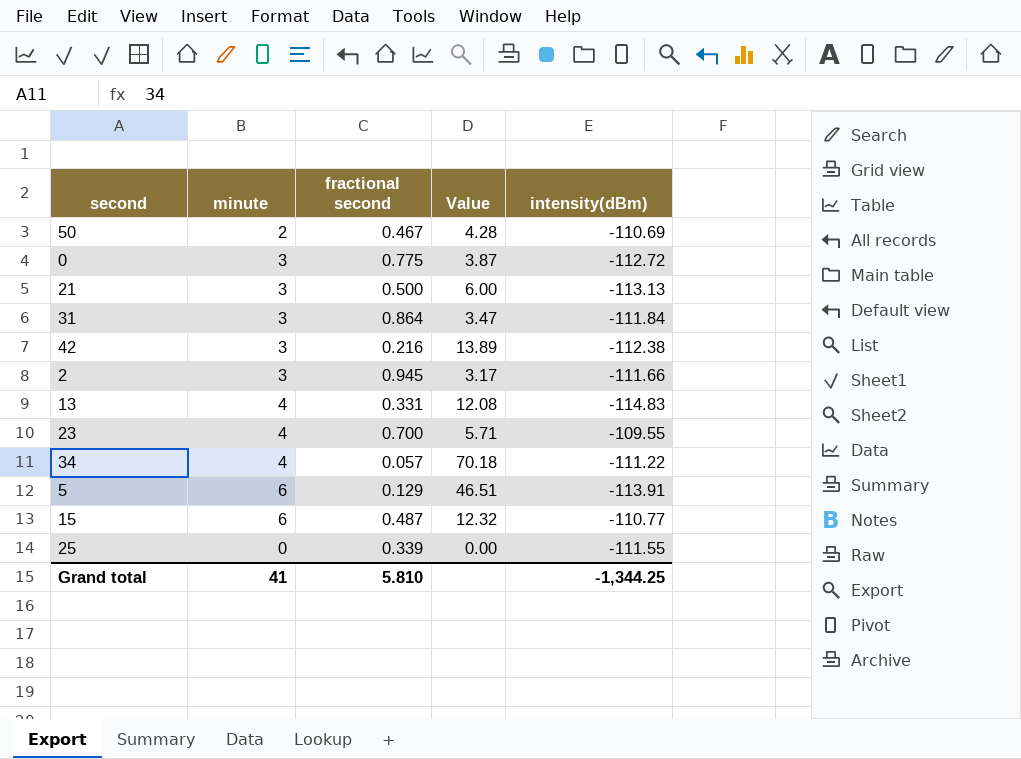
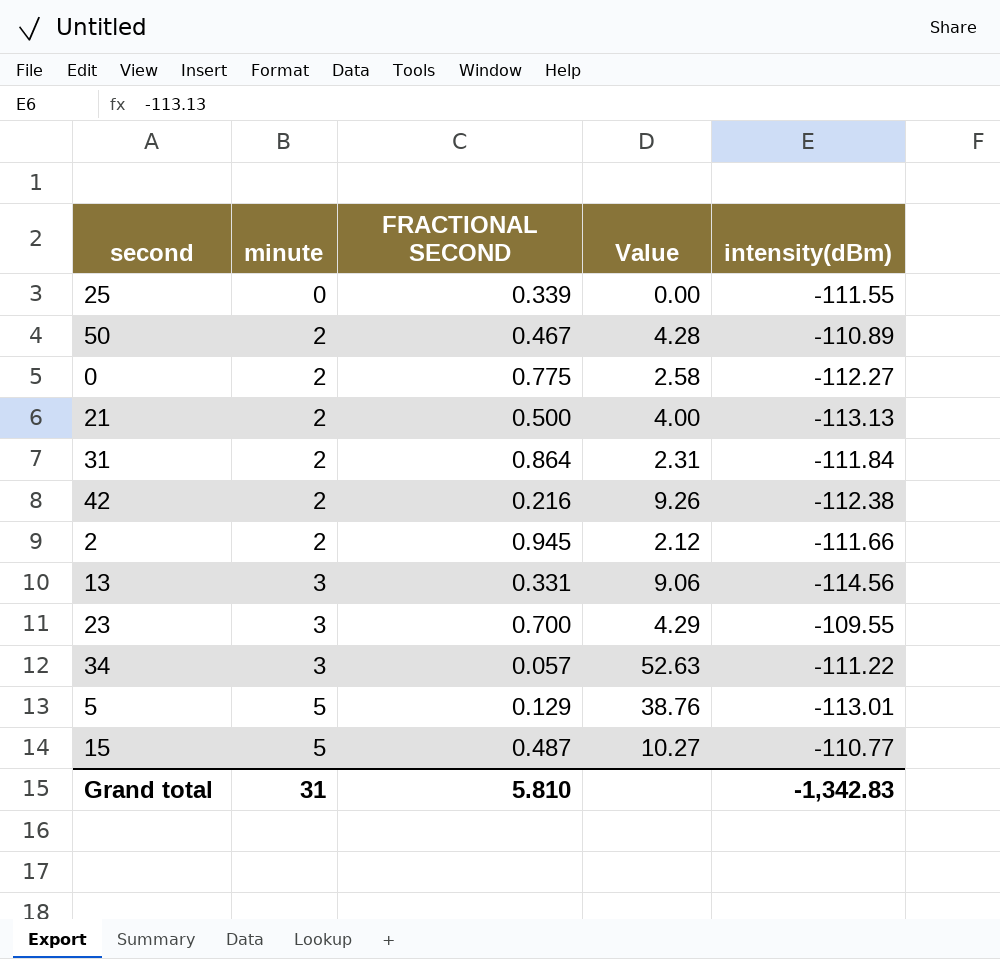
row order: none -> minute ascending
column name: fractional second -> FRACTIONAL SECOND
50 | intensity(dBm): -110.69 -> -110.89
0 | minute: 3 -> 2
0 | Value: 3.87 -> 2.58
0 | intensity(dBm): -112.72 -> -112.27
21 | minute: 3 -> 2
21 | Value: 6.00 -> 4.00
31 | minute: 3 -> 2
31 | Value: 3.47 -> 2.31
42 | minute: 3 -> 2
42 | Value: 13.89 -> 9.26
2 | minute: 3 -> 2
2 | Value: 3.17 -> 2.12
13 | minute: 4 -> 3
13 | Value: 12.08 -> 9.06
13 | intensity(dBm): -114.83 -> -114.56
23 | minute: 4 -> 3
23 | Value: 5.71 -> 4.29
34 | minute: 4 -> 3
34 | Value: 70.18 -> 52.63
5 | minute: 6 -> 5
5 | Value: 46.51 -> 38.76
5 | intensity(dBm): -113.91 -> -113.01
15 | minute: 6 -> 5
15 | Value: 12.32 -> 10.27
Grand total | minute: 41 -> 31
Grand total | intensity(dBm): -1,344.25 -> -1,342.83

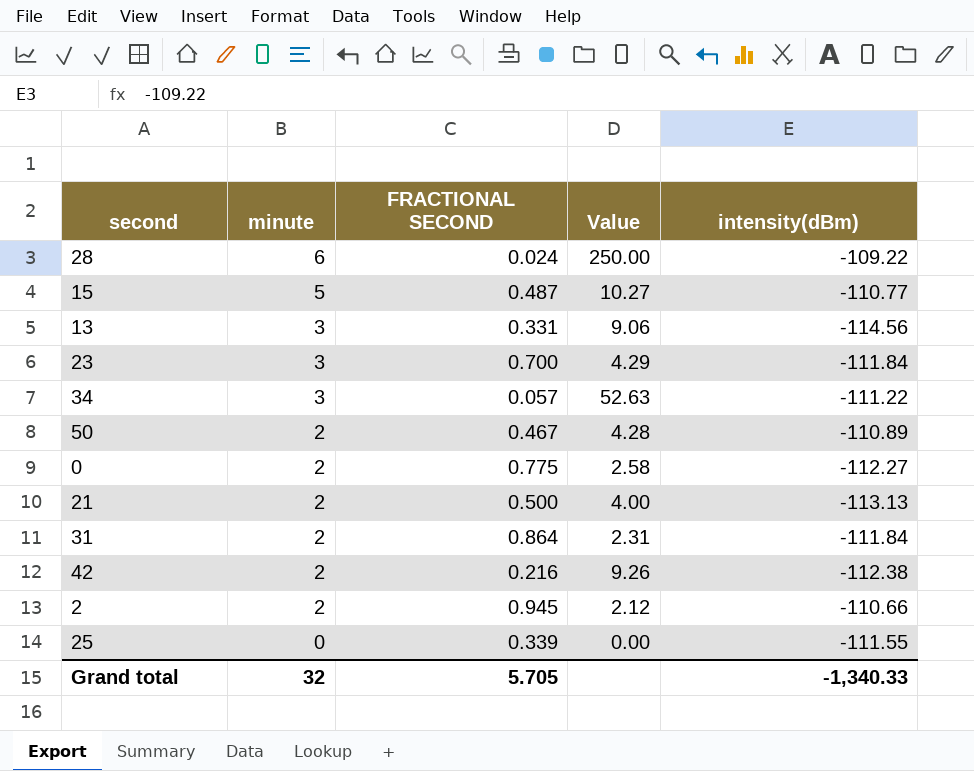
row order: minute ascending -> minute descending
row 5: 5 | 0.129 | 38.76 | -113.01 -> none
row 28: none -> 6 | 0.024 | 250.00 | -109.22
23 | intensity(dBm): -109.55 -> -111.84
2 | intensity(dBm): -111.66 -> -110.66
Grand total | minute: 31 -> 32
Grand total | FRACTIONAL SECOND: 5.810 -> 5.705
Grand total | intensity(dBm): -1,342.83 -> -1,340.33

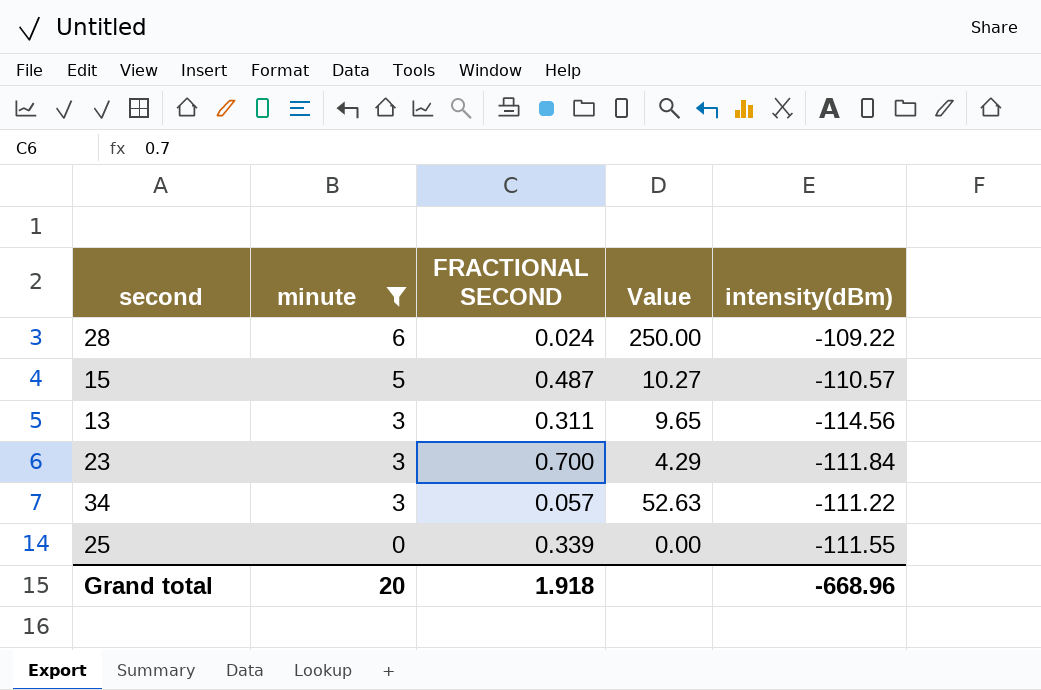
filter: none -> minute != 2
15 | intensity(dBm): -110.77 -> -110.57
13 | FRACTIONAL SECOND: 0.331 -> 0.311
13 | Value: 9.06 -> 9.65
Grand total | minute: 32 -> 20
Grand total | FRACTIONAL SECOND: 5.705 -> 1.918
Grand total | intensity(dBm): -1,340.33 -> -668.96

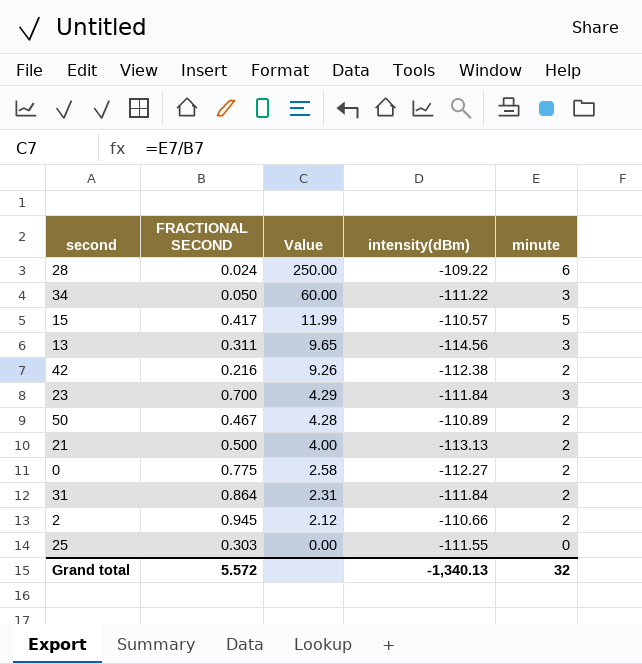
filter: minute != 2 -> none
row order: minute descending -> Value descending
column minute | position: 2 -> 5
34 | FRACTIONAL SECOND: 0.057 -> 0.050
34 | Value: 52.63 -> 60.00
15 | FRACTIONAL SECOND: 0.487 -> 0.417
15 | Value: 10.27 -> 11.99
25 | FRACTIONAL SECOND: 0.339 -> 0.303
Grand total | FRACTIONAL SECOND: 1.918 -> 5.572
Grand total | intensity(dBm): -668.96 -> -1,340.13
Grand total | minute: 20 -> 32

